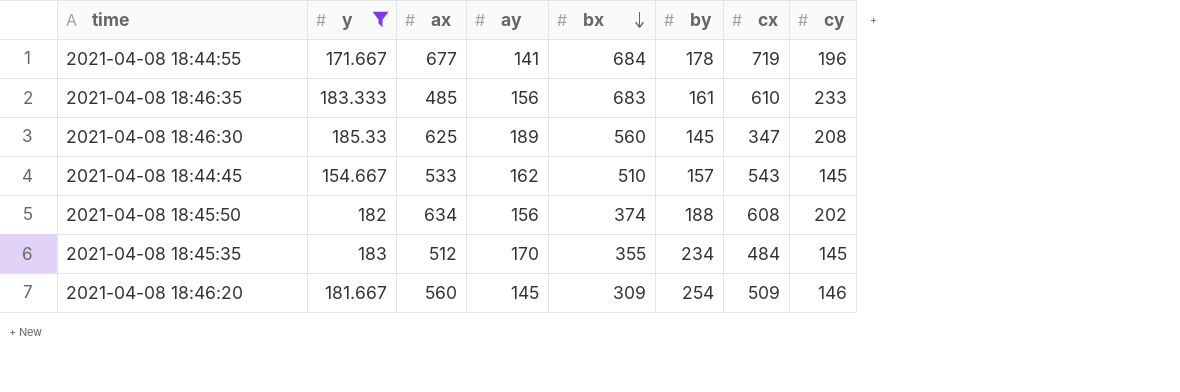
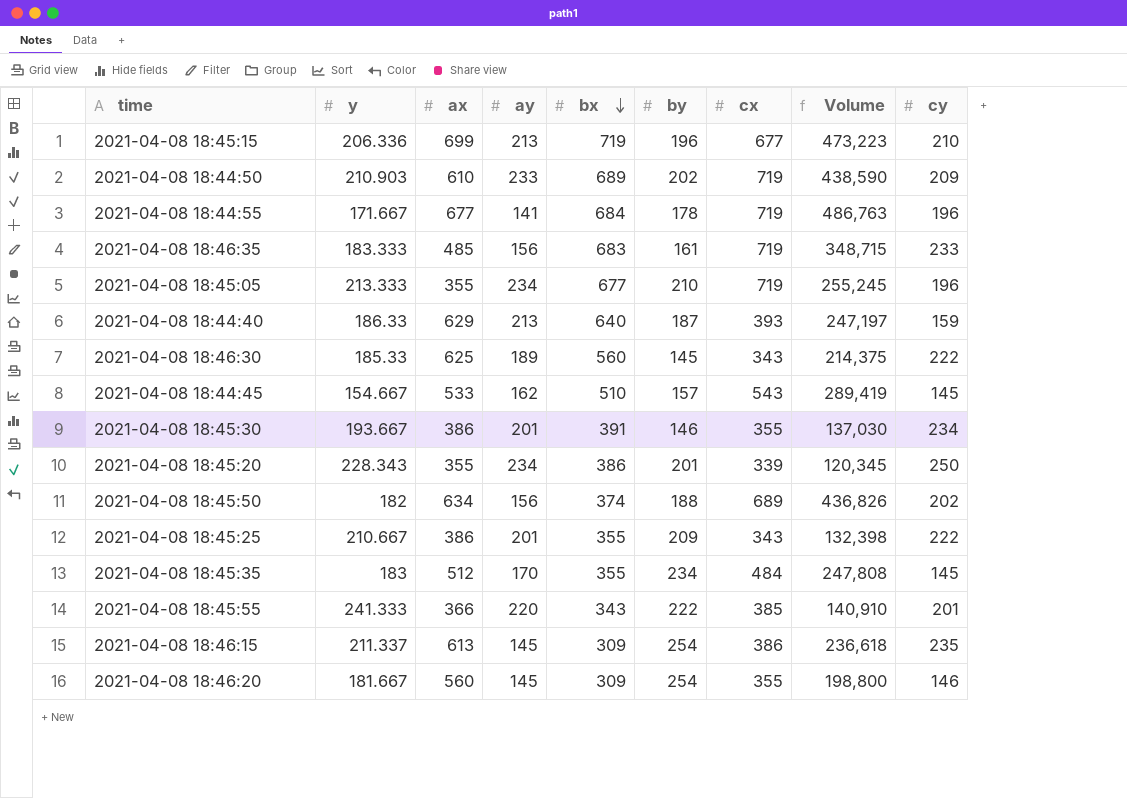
filter: y <= 185.33 -> none
column Volume | formula: none -> [ax] * [cx]
2021-04-08 18:46:35 | cx: 610 -> 719
2021-04-08 18:46:30 | cx: 347 -> 343
2021-04-08 18:46:30 | cy: 208 -> 222
2021-04-08 18:45:50 | cx: 608 -> 689
2021-04-08 18:46:20 | cx: 509 -> 355

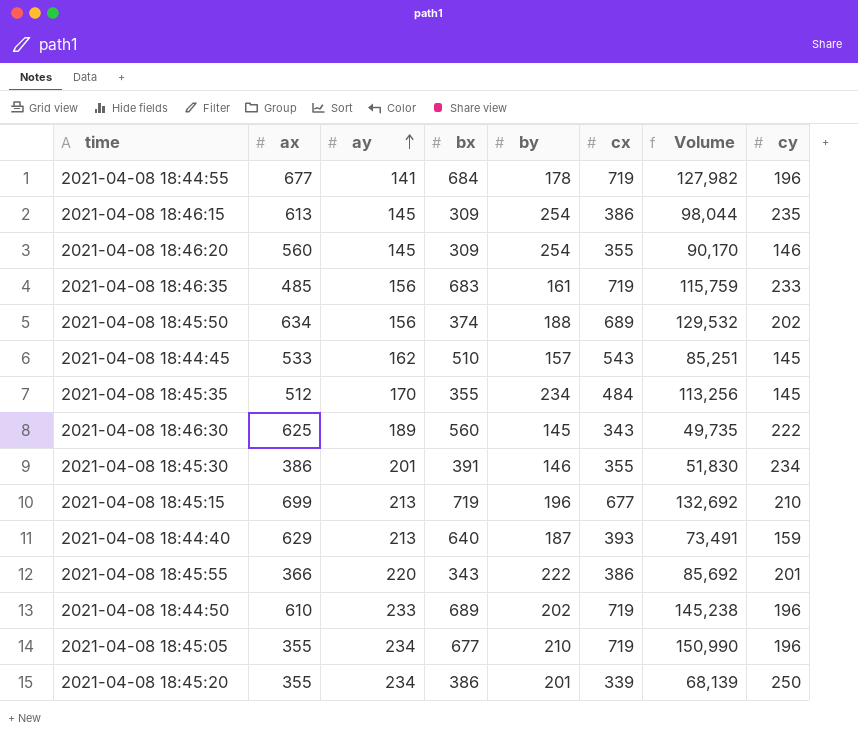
row order: bx descending -> ay ascending
column y | position: 2 -> none
column Volume | formula: [ax] * [cx] -> [by] * [cx]
row 2021-04-08 18:45:25: 210.667 | 386 | 201 | 355 | 209 | 343 | 132,398 | 222 -> none
2021-04-08 18:45:55 | cx: 385 -> 386
2021-04-08 18:44:50 | cy: 209 -> 196

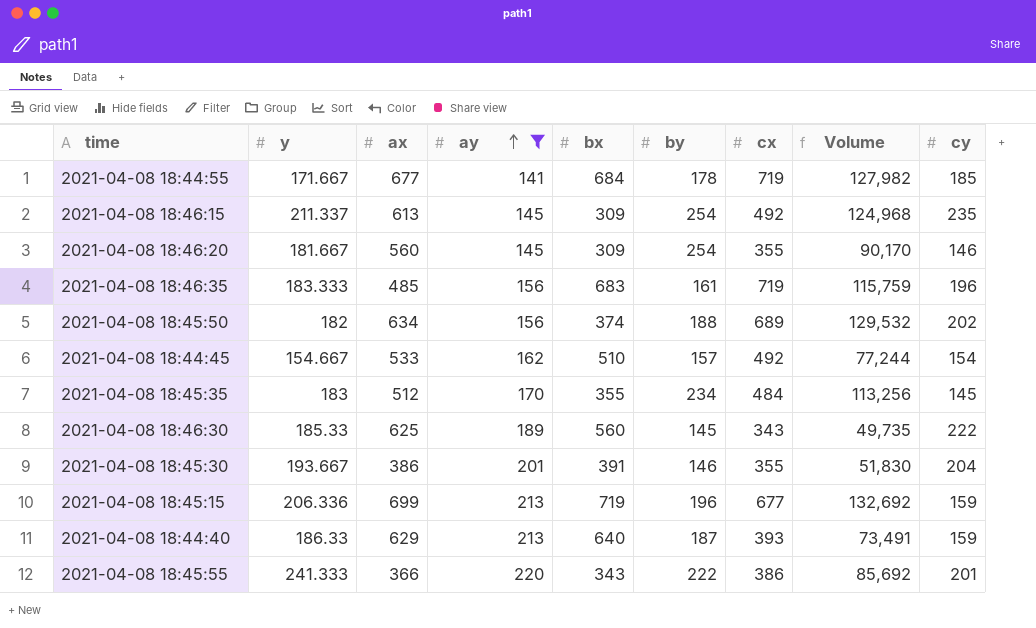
filter: none -> ay <= 220
column y | position: none -> 2
2021-04-08 18:44:55 | cy: 196 -> 185
2021-04-08 18:46:15 | cx: 386 -> 492
2021-04-08 18:46:15 | Volume: 98,044 -> 124,968
2021-04-08 18:46:35 | cy: 233 -> 196
2021-04-08 18:44:45 | cx: 543 -> 492
2021-04-08 18:44:45 | Volume: 85,251 -> 77,244
2021-04-08 18:44:45 | cy: 145 -> 154
2021-04-08 18:45:30 | cy: 234 -> 204
2021-04-08 18:45:15 | cy: 210 -> 159

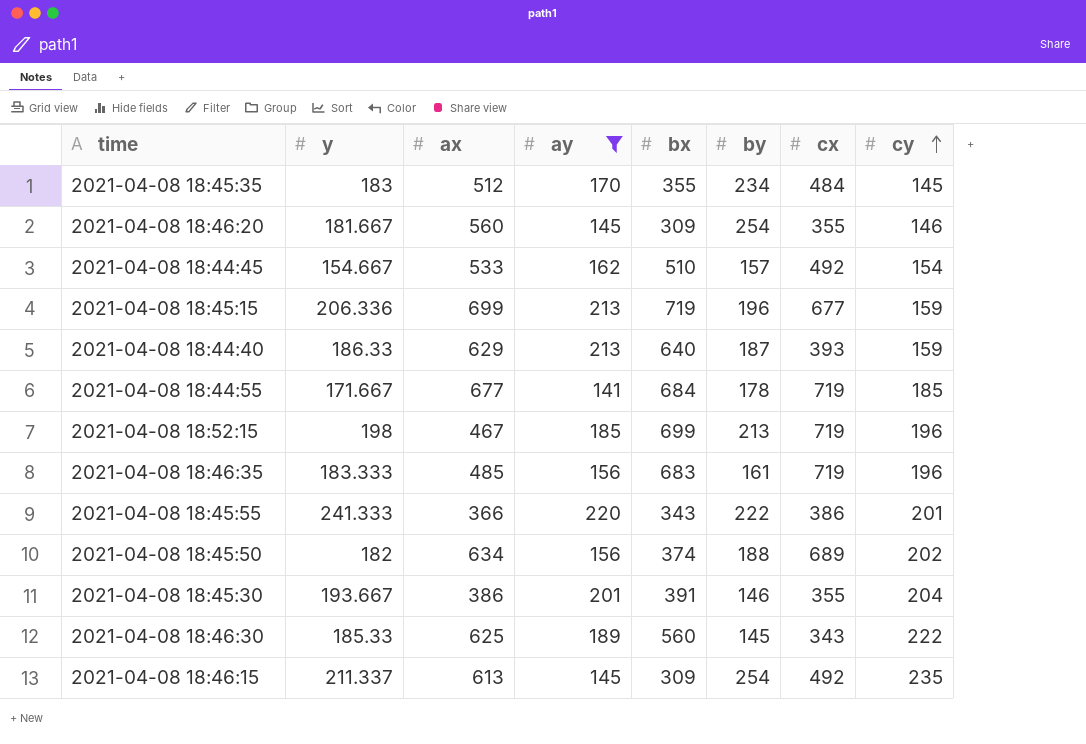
row order: ay ascending -> cy ascending
column Volume | formula: [by] * [cx] -> none
row 2021-04-08 18:52:15: none -> 198 | 467 | 185 | 699 | 213 | 719 | 196

